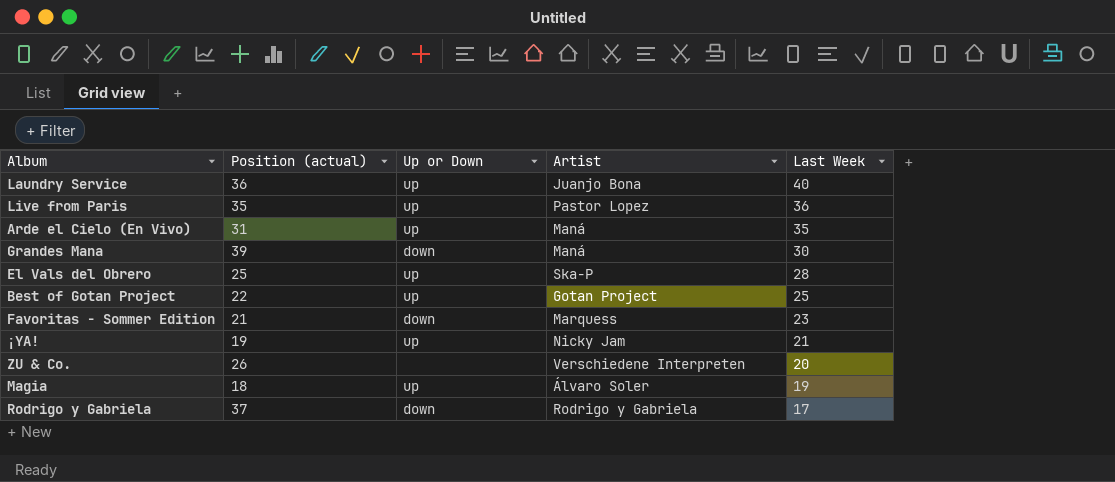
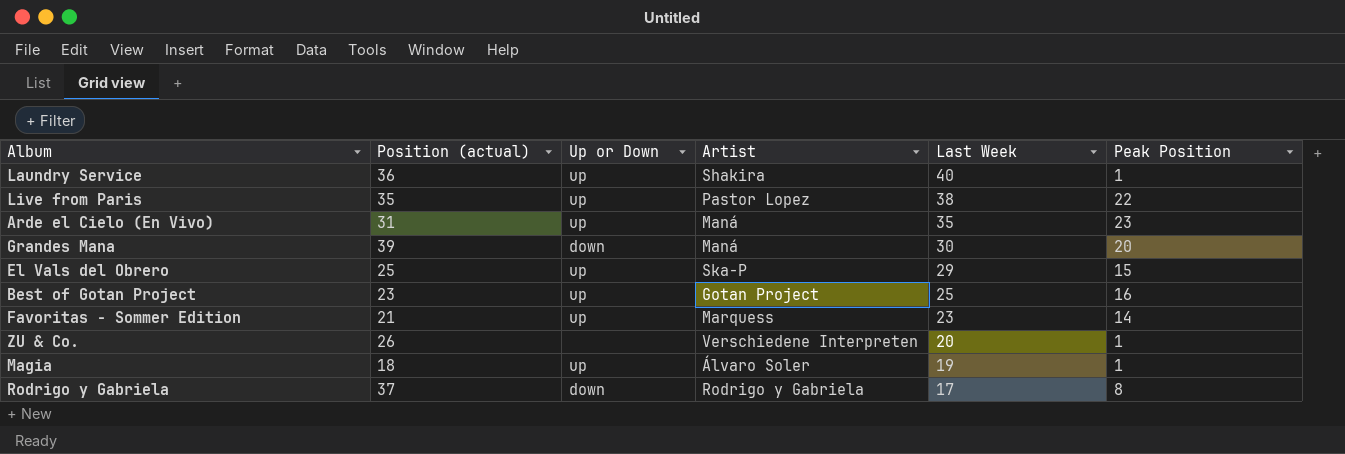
column Peak Position | position: none -> 6
row ¡YA!: 19 | up | Nicky Jam | 21 -> none
Laundry Service | Artist: Juanjo Bona -> Shakira
Live from Paris | Last Week: 36 -> 38
El Vals del Obrero | Last Week: 28 -> 29
Best of Gotan Project | Position (actual): 22 -> 23
Favoritas - Sommer Edition | Up or Down: down -> up

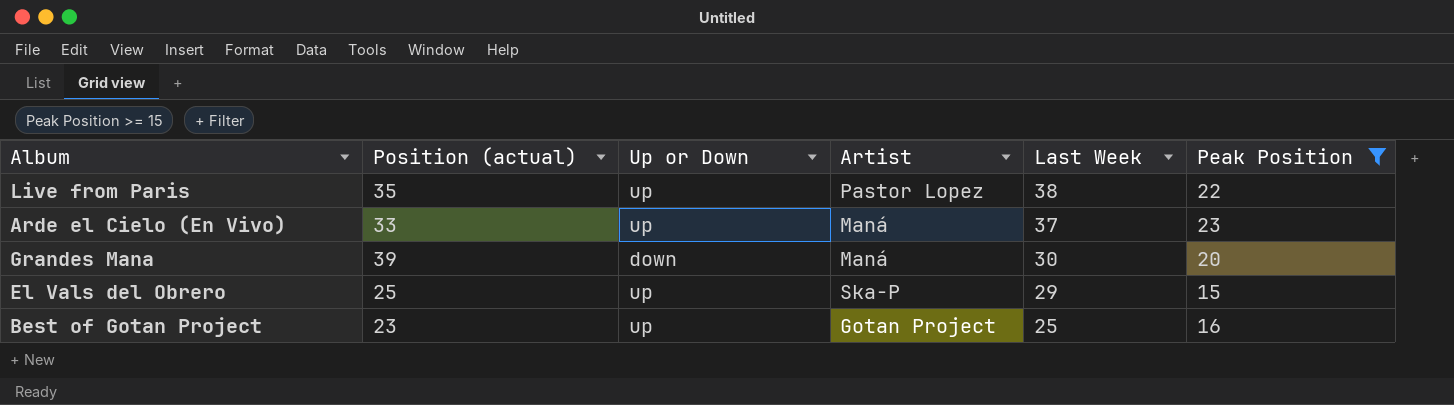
filter: none -> Peak Position >= 15
Arde el Cielo (En Vivo) | Position (actual): 31 -> 33
Arde el Cielo (En Vivo) | Last Week: 35 -> 37

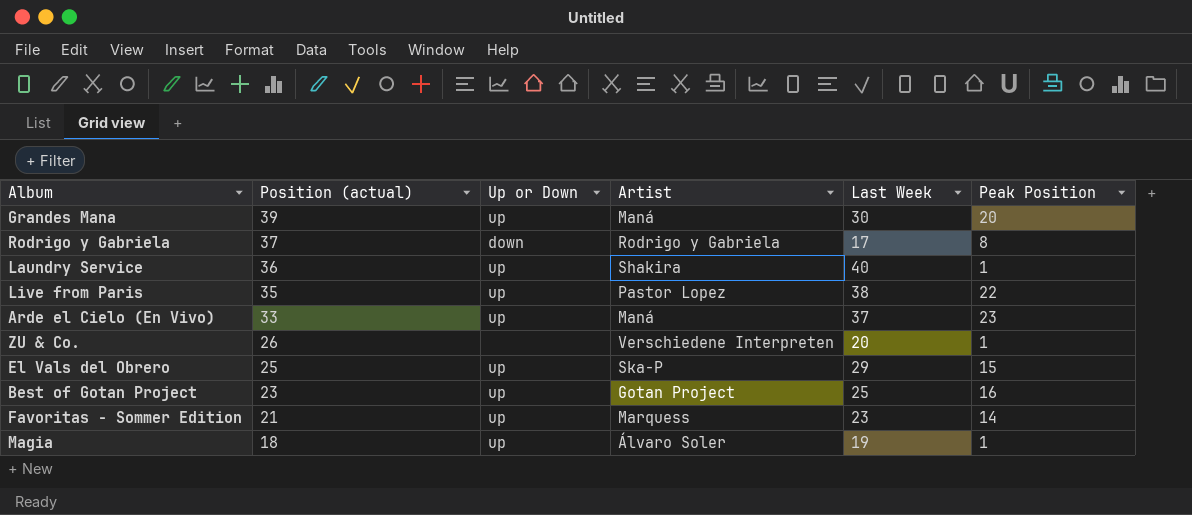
filter: Peak Position >= 15 -> none
row order: Last Week descending -> Position (actual) descending
Grandes Mana | Up or Down: down -> up

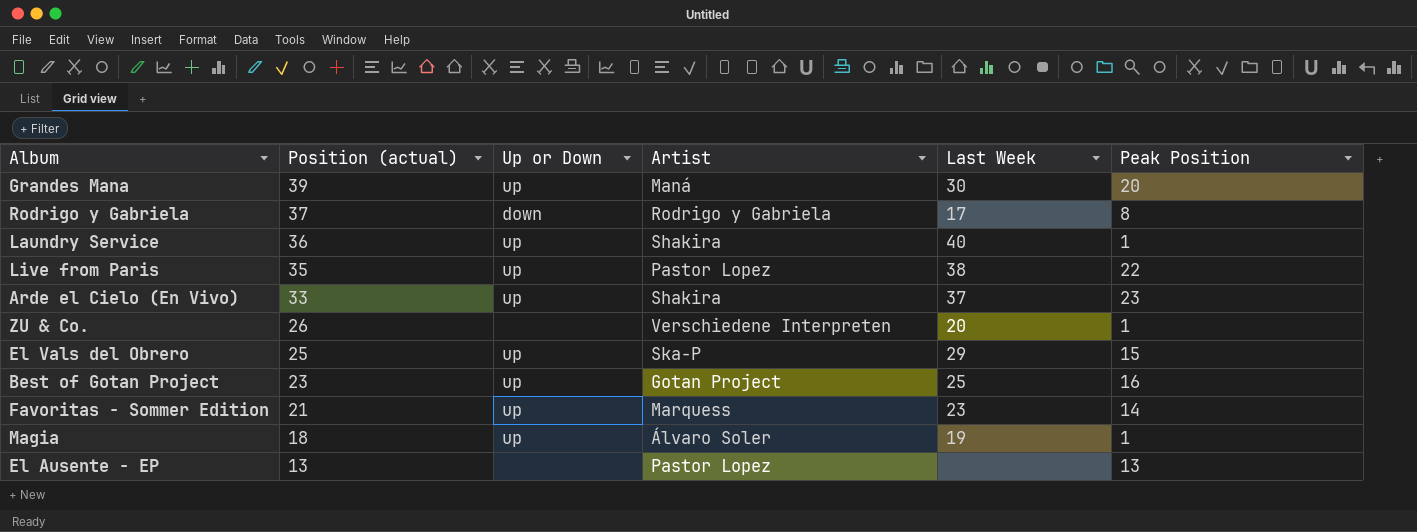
Arde el Cielo (En Vivo) | Artist: Maná -> Shakira
row El Ausente - EP: none -> 13 | none | Pastor Lopez | none | 13

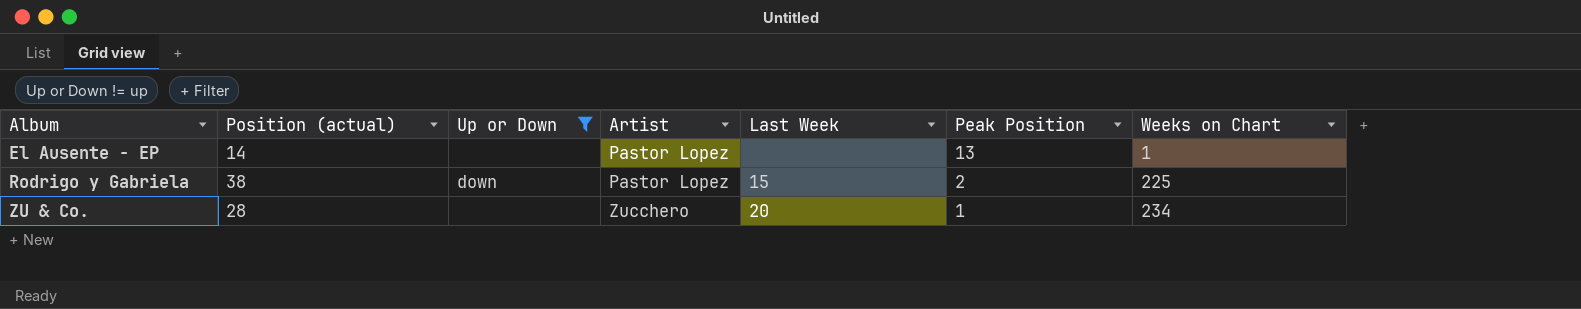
filter: none -> Up or Down != up
row order: Position (actual) descending -> Album ascending
column Weeks on Chart | position: none -> 7
El Ausente - EP | Position (actual): 13 -> 14
Rodrigo y Gabriela | Position (actual): 37 -> 38
Rodrigo y Gabriela | Artist: Rodrigo y Gabriela -> Pastor Lopez
Rodrigo y Gabriela | Last Week: 17 -> 15
Rodrigo y Gabriela | Peak Position: 8 -> 2
ZU & Co. | Position (actual): 26 -> 28
ZU & Co. | Artist: Verschiedene Interpreten -> Zucchero

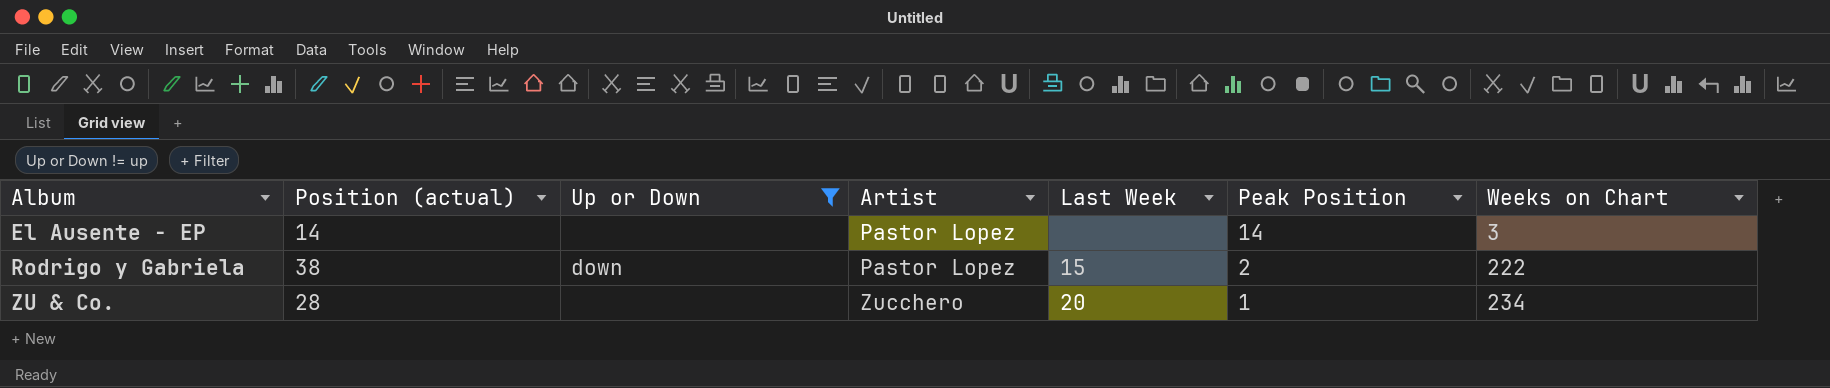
El Ausente - EP | Peak Position: 13 -> 14
El Ausente - EP | Weeks on Chart: 1 -> 3
Rodrigo y Gabriela | Weeks on Chart: 225 -> 222

